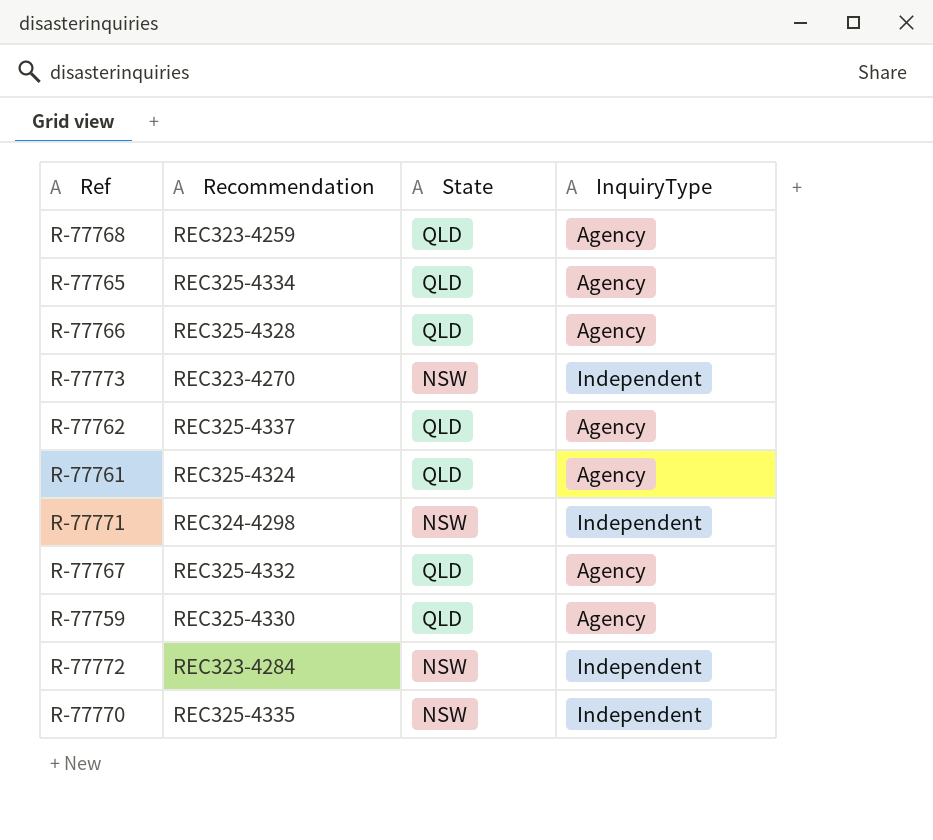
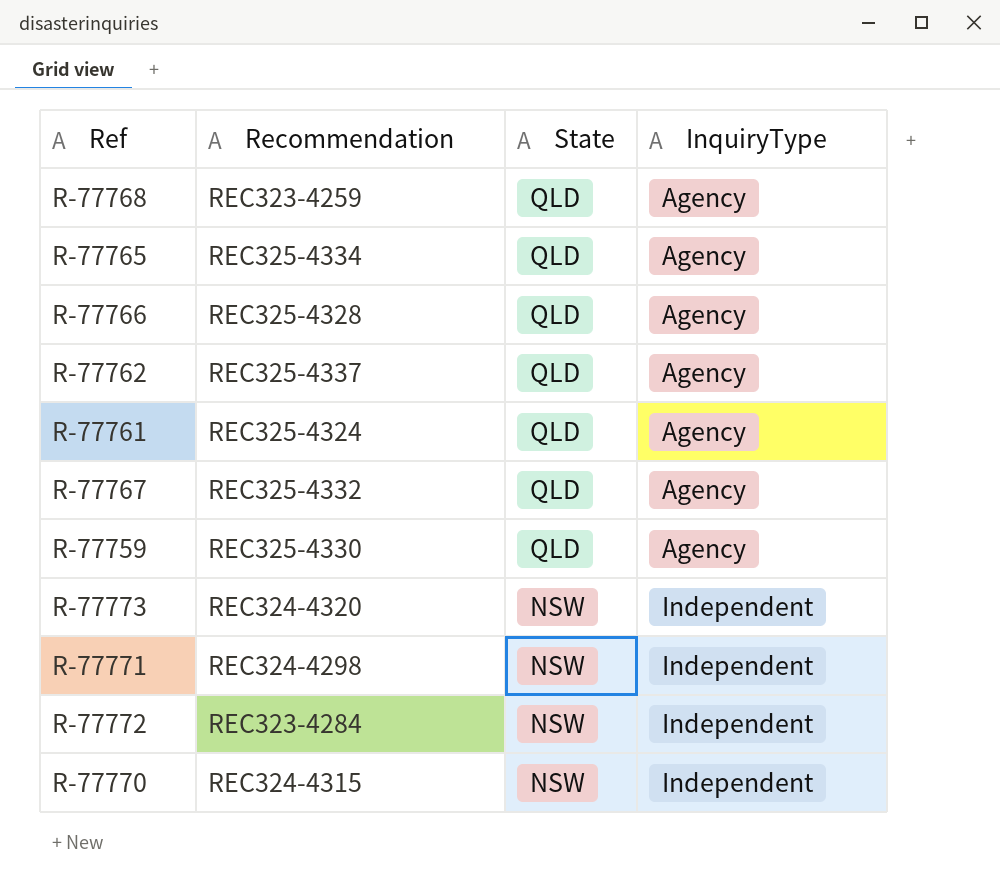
row order: none -> State descending
R-77773 | Recommendation: REC323-4270 -> REC324-4320
R-77770 | Recommendation: REC325-4335 -> REC324-4315

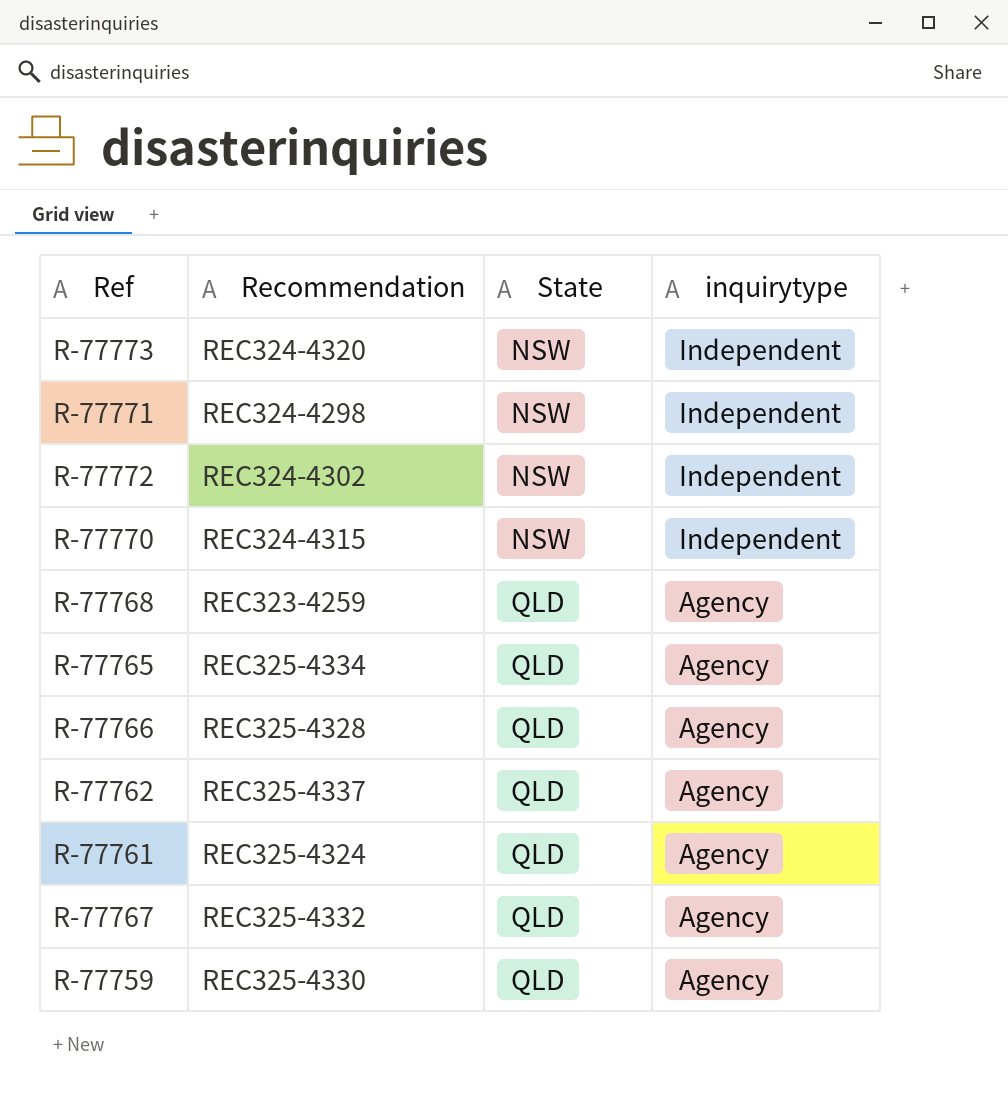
row order: State descending -> State ascending
column name: InquiryType -> inquirytype
R-77772 | Recommendation: REC323-4284 -> REC324-4302

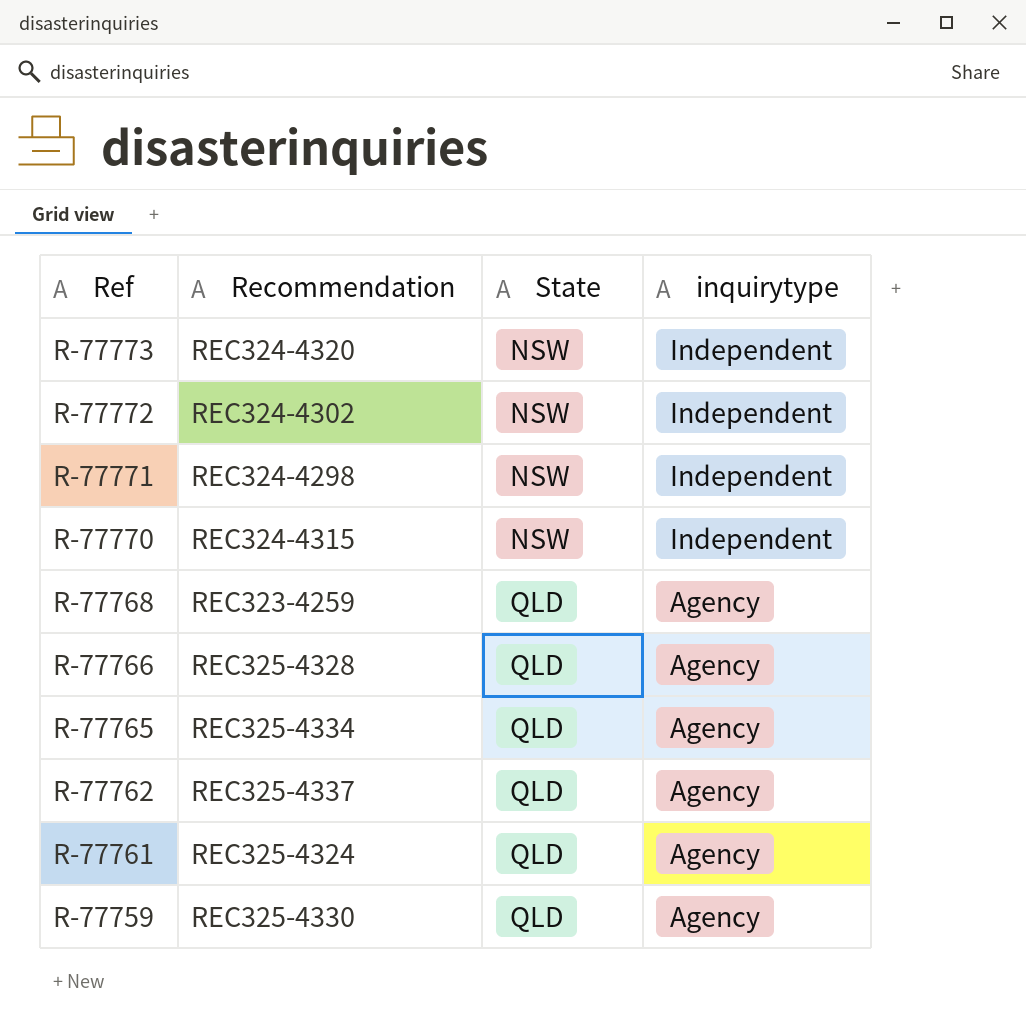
row order: State ascending -> Ref descending
row R-77767: REC325-4332 | QLD | Agency -> none

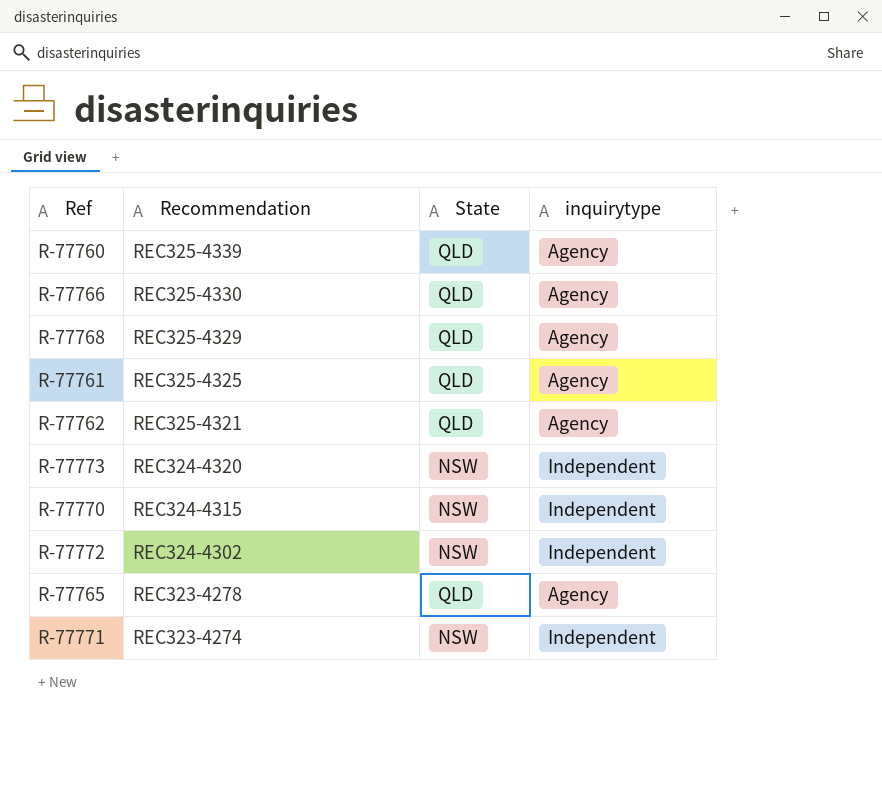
row order: Ref descending -> Recommendation descending
row R-77759: REC325-4330 | QLD | Agency -> none
row R-77760: none -> REC325-4339 | QLD | Agency
R-77766 | Recommendation: REC325-4328 -> REC325-4330
R-77768 | Recommendation: REC323-4259 -> REC325-4329
R-77761 | Recommendation: REC325-4324 -> REC325-4325
R-77762 | Recommendation: REC325-4337 -> REC325-4321
R-77765 | Recommendation: REC325-4334 -> REC323-4278
R-77771 | Recommendation: REC324-4298 -> REC323-4274

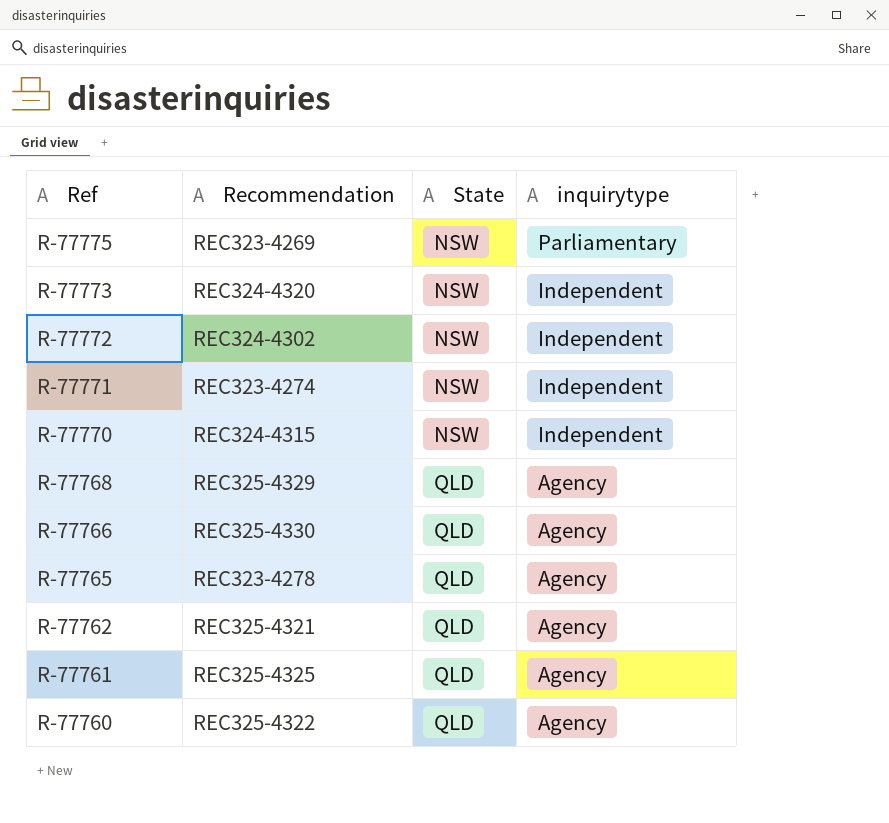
row order: Recommendation descending -> Ref descending
row R-77775: none -> REC323-4269 | NSW | Parliamentary
R-77760 | Recommendation: REC325-4339 -> REC325-4322

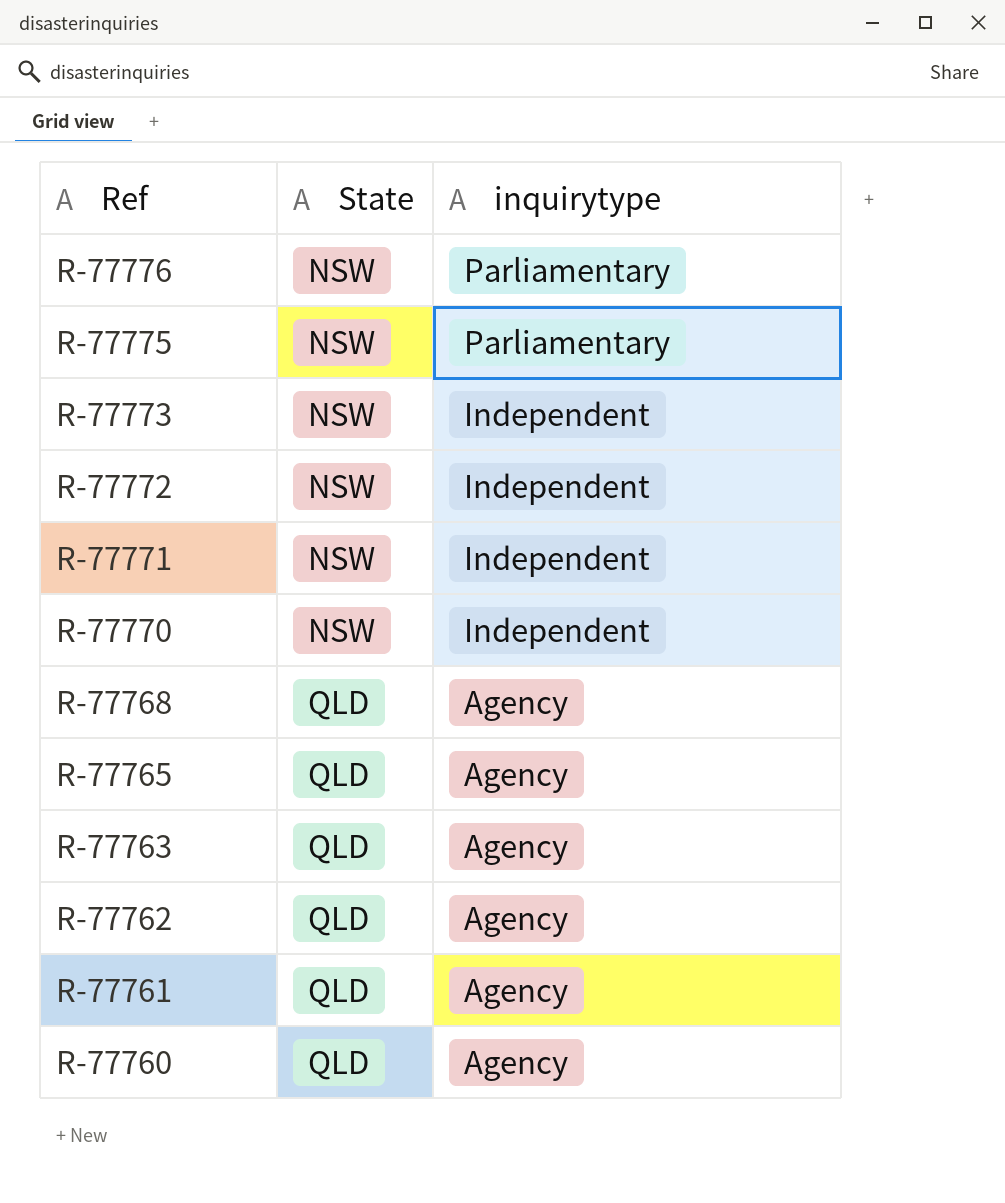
column Recommendation | position: 2 -> none
row R-77766: REC325-4330 | QLD | Agency -> none
row R-77776: none -> NSW | Parliamentary
row R-77763: none -> QLD | Agency

